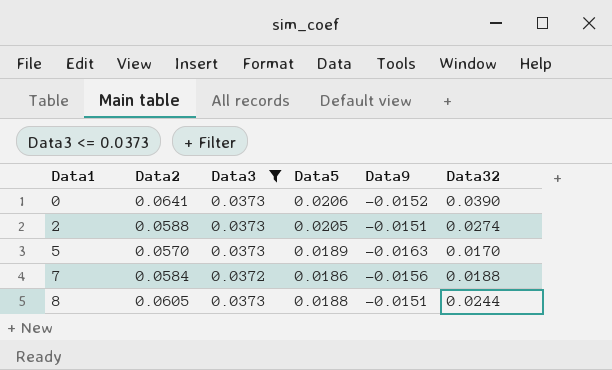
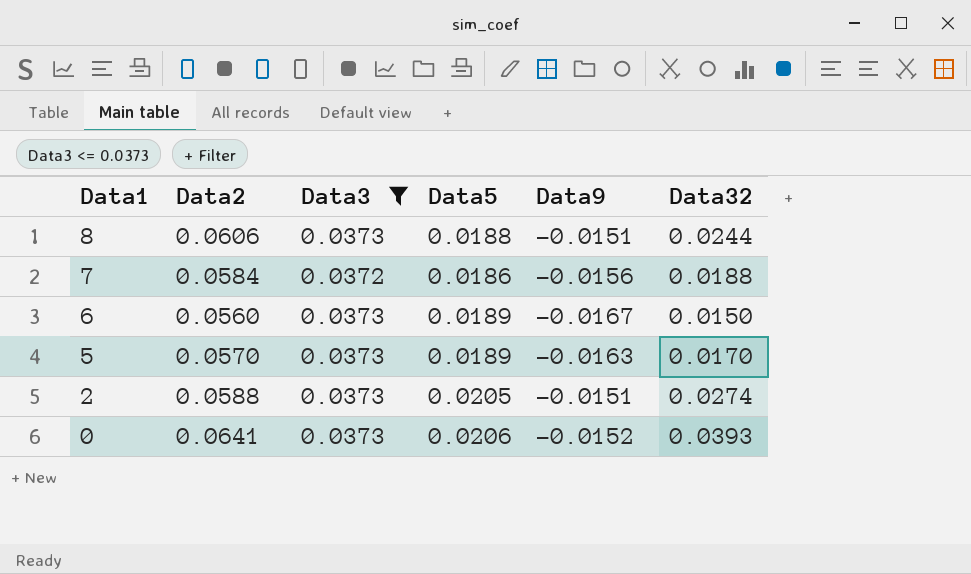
row order: Data1 ascending -> Data1 descending
8 | Data2: 0.0605 -> 0.0606
row 6: none -> 0.0560 | 0.0373 | 0.0189 | -0.0167 | 0.0150
0 | Data32: 0.0390 -> 0.0393

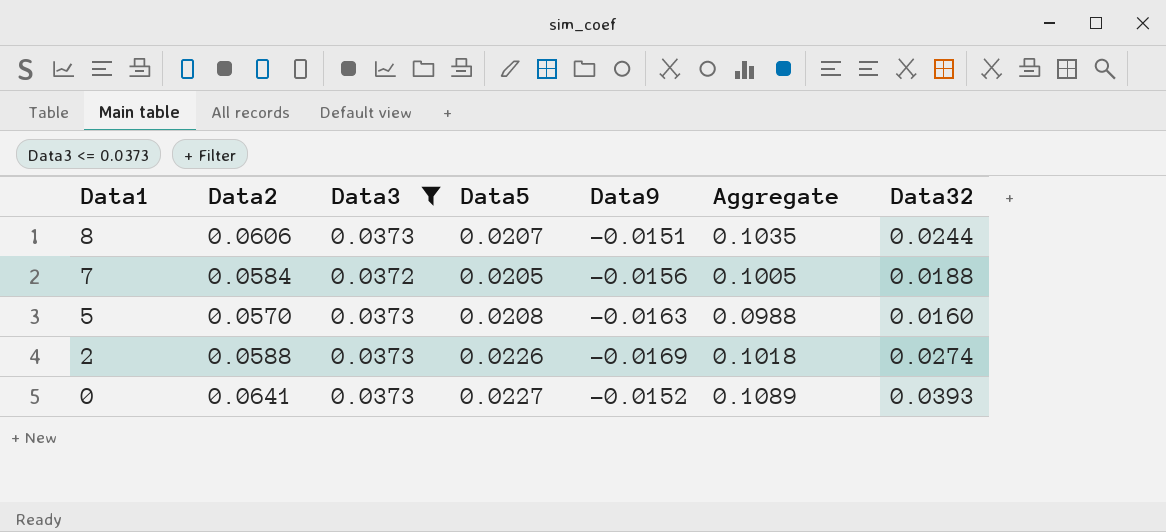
column Aggregate | formula: none -> [Data2] + [Data3] + [Data5] + [Data9]
row 6: 0.0560 | 0.0373 | 0.0189 | -0.0167 | 0.0150 -> none
8 | Data5: 0.0188 -> 0.0207
7 | Data5: 0.0186 -> 0.0205
5 | Data5: 0.0189 -> 0.0208
5 | Data32: 0.0170 -> 0.0160
2 | Data5: 0.0205 -> 0.0226
2 | Data9: -0.0151 -> -0.0169
0 | Data5: 0.0206 -> 0.0227

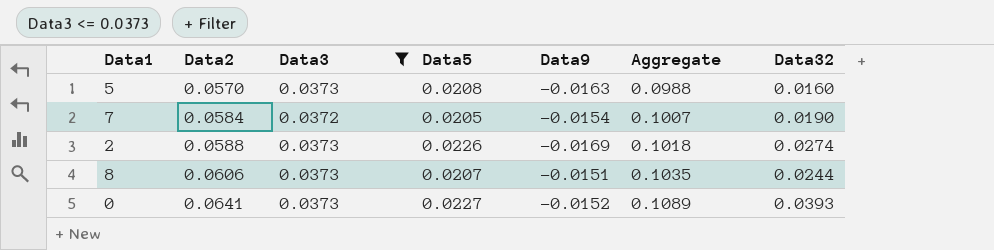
row order: Data1 descending -> Data2 ascending
7 | Data9: -0.0156 -> -0.0154
7 | Aggregate: 0.1005 -> 0.1007
7 | Data32: 0.0188 -> 0.0190

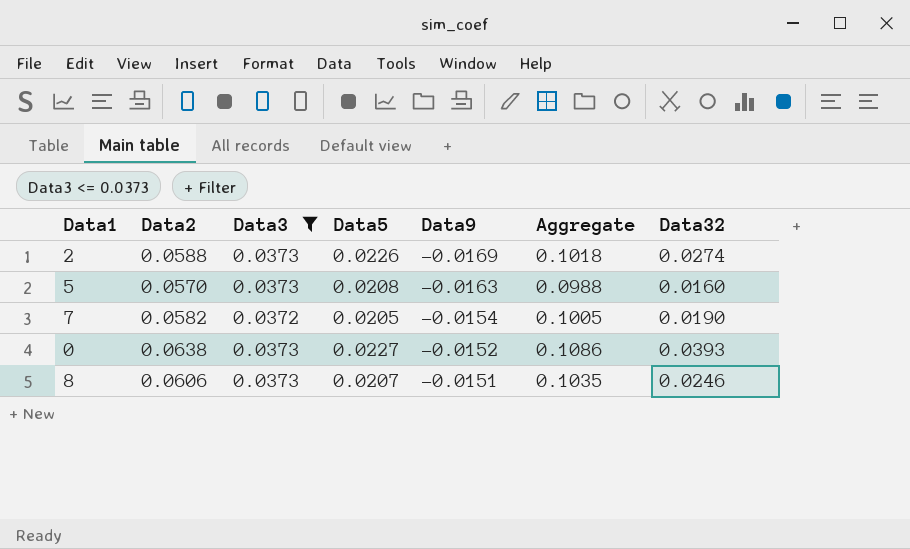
row order: Data2 ascending -> Data9 ascending
7 | Data2: 0.0584 -> 0.0582
7 | Aggregate: 0.1007 -> 0.1005
0 | Data2: 0.0641 -> 0.0638
0 | Aggregate: 0.1089 -> 0.1086
8 | Data32: 0.0244 -> 0.0246

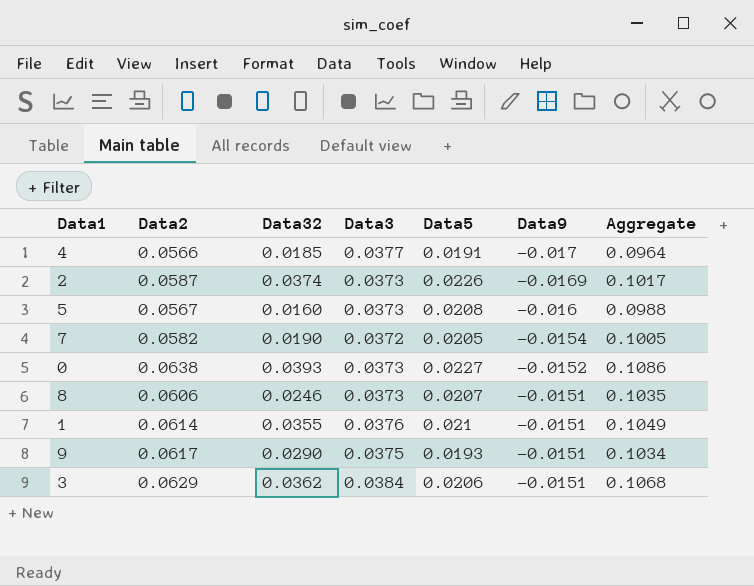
filter: Data3 <= 0.0373 -> none
column Data32 | position: 7 -> 3
2 | Data2: 0.0588 -> 0.0587
2 | Data32: 0.0274 -> 0.0374
2 | Aggregate: 0.1018 -> 0.1017
5 | Data2: 0.0570 -> 0.0567
5 | Data9: -0.0163 -> -0.016

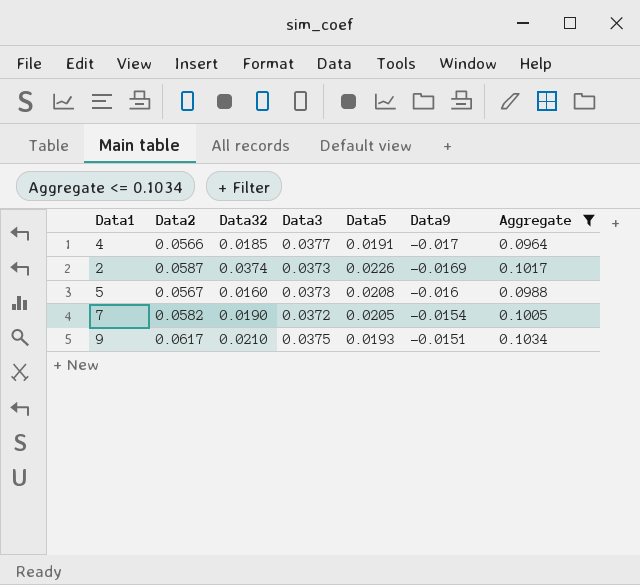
filter: none -> Aggregate <= 0.1034
9 | Data32: 0.0290 -> 0.0210

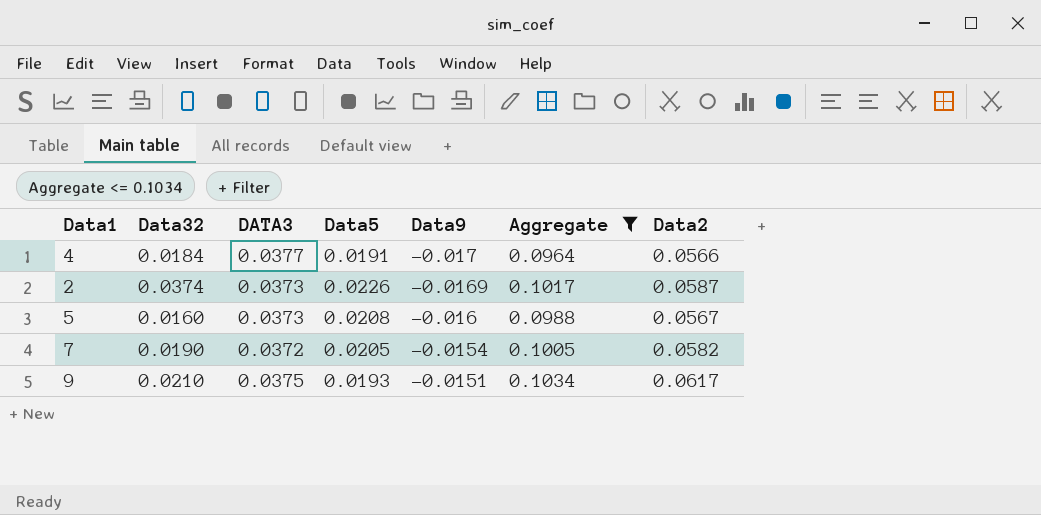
column name: Data3 -> DATA3
column Data2 | position: 2 -> 7
4 | Data32: 0.0185 -> 0.0184

